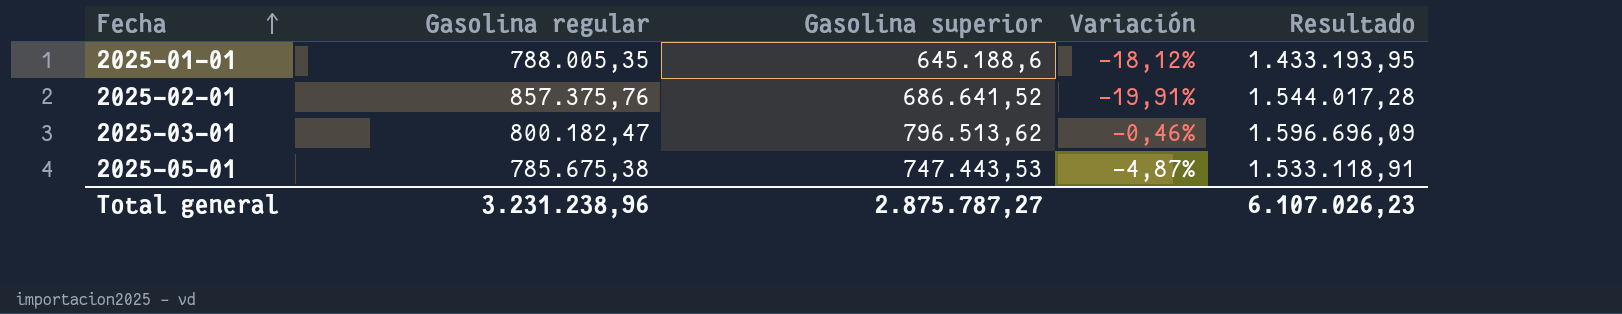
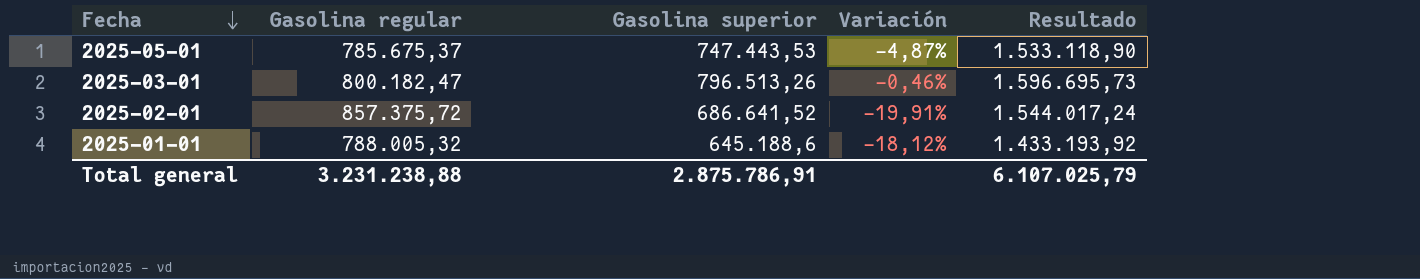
row order: Fecha ascending -> Fecha descending
2025-05-01 | Gasolina regular: 785.675,38 -> 785.675,37
2025-05-01 | Resultado: 1.533.118,91 -> 1.533.118,90
2025-03-01 | Gasolina superior: 796.513,62 -> 796.513,26
2025-03-01 | Resultado: 1.596.696,09 -> 1.596.695,73
2025-02-01 | Gasolina regular: 857.375,76 -> 857.375,72
2025-02-01 | Resultado: 1.544.017,28 -> 1.544.017,24
2025-01-01 | Gasolina regular: 788.005,35 -> 788.005,32
2025-01-01 | Resultado: 1.433.193,95 -> 1.433.193,92
Total general | Gasolina regular: 3.231.238,96 -> 3.231.238,88
Total general | Gasolina superior: 2.875.787,27 -> 2.875.786,91
Total general | Resultado: 6.107.026,23 -> 6.107.025,79

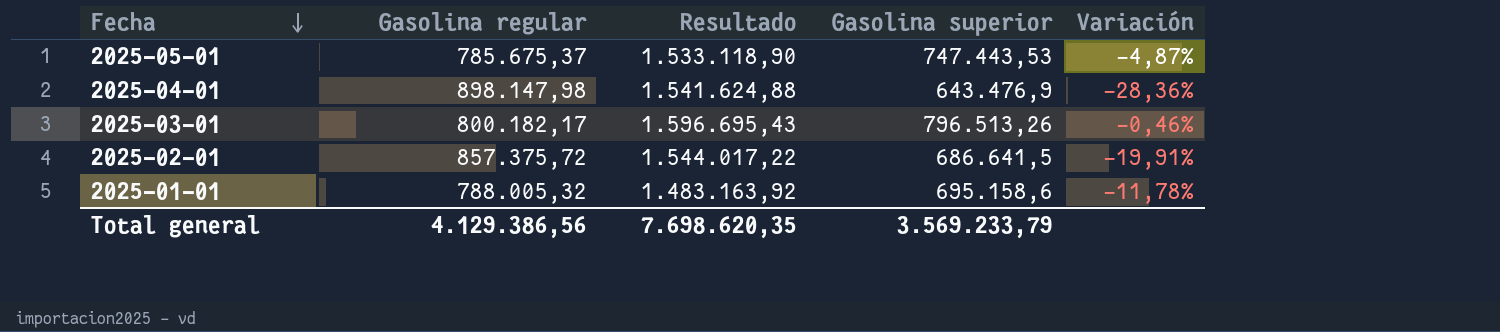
column Resultado | position: 5 -> 3
row 2025-04-01: none -> 898.147,98 | 1.541.624,88 | 643.476,9 | -28,36%
2025-03-01 | Gasolina regular: 800.182,47 -> 800.182,17
2025-03-01 | Resultado: 1.596.695,73 -> 1.596.695,43
2025-02-01 | Resultado: 1.544.017,24 -> 1.544.017,22
2025-02-01 | Gasolina superior: 686.641,52 -> 686.641,5
2025-01-01 | Resultado: 1.433.193,92 -> 1.483.163,92
2025-01-01 | Gasolina superior: 645.188,6 -> 695.158,6
2025-01-01 | Variación: -18,12% -> -11,78%
Total general | Gasolina regular: 3.231.238,88 -> 4.129.386,56
Total general | Resultado: 6.107.025,79 -> 7.698.620,35
Total general | Gasolina superior: 2.875.786,91 -> 3.569.233,79

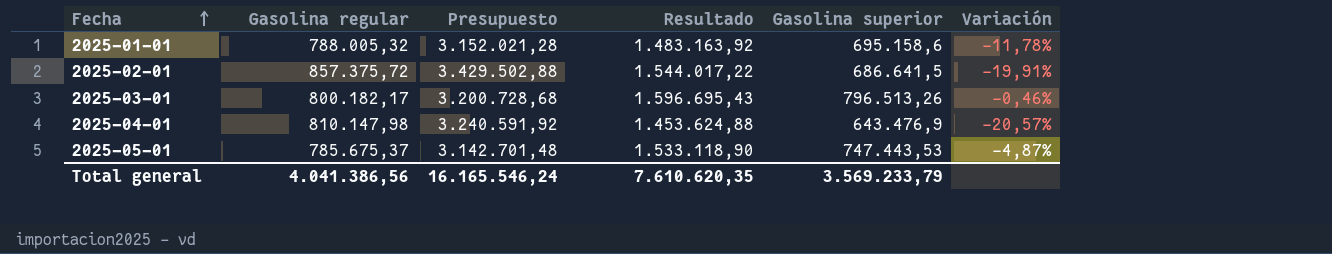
row order: Fecha descending -> Fecha ascending
column Presupuesto | formula: none -> [Gasolina regular] * 4
2025-04-01 | Gasolina regular: 898.147,98 -> 810.147,98
2025-04-01 | Resultado: 1.541.624,88 -> 1.453.624,88
2025-04-01 | Variación: -28,36% -> -20,57%
Total general | Gasolina regular: 4.129.386,56 -> 4.041.386,56
Total general | Resultado: 7.698.620,35 -> 7.610.620,35

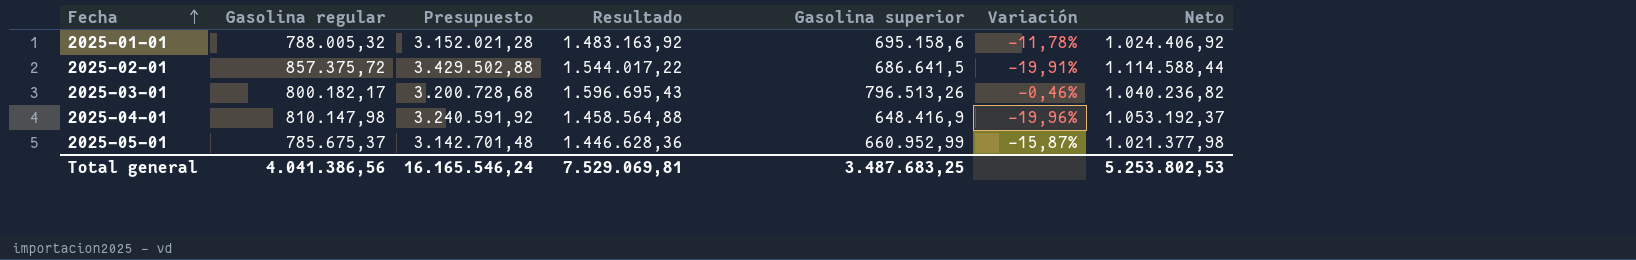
column Neto | formula: none -> [Gasolina regular] * 1,3
2025-04-01 | Resultado: 1.453.624,88 -> 1.458.564,88
2025-04-01 | Gasolina superior: 643.476,9 -> 648.416,9
2025-04-01 | Variación: -20,57% -> -19,96%
2025-05-01 | Resultado: 1.533.118,90 -> 1.446.628,36
2025-05-01 | Gasolina superior: 747.443,53 -> 660.952,99
2025-05-01 | Variación: -4,87% -> -15,87%
Total general | Resultado: 7.610.620,35 -> 7.529.069,81
Total general | Gasolina superior: 3.569.233,79 -> 3.487.683,25

